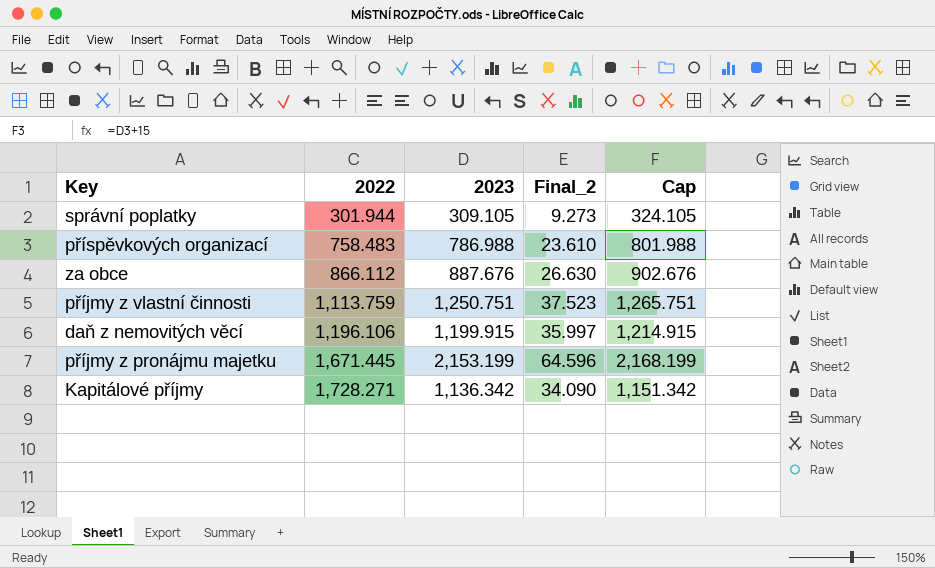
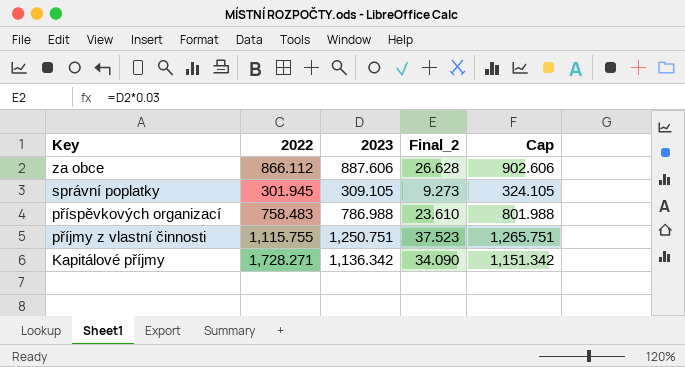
row order: 2022 ascending -> Key descending
row daň z nemovitých věcí: 1,196.106 | 1,199.915 | 35.997 | 1,214.915 -> none
row příjmy z pronájmu majetku: 1,671.445 | 2,153.199 | 64.596 | 2,168.199 -> none
za obce | 2023: 887.676 -> 887.606
za obce | Final_2: 26.630 -> 26.628
za obce | Cap: 902.676 -> 902.606
správní poplatky | 2022: 301.944 -> 301.945
příjmy z vlastní činnosti | 2022: 1,113.759 -> 1,115.755

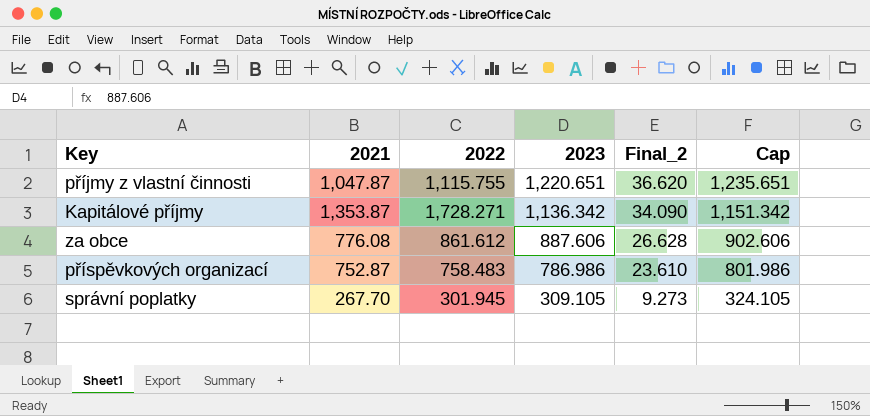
row order: Key descending -> 2023 descending
column 2021 | position: none -> 2
příjmy z vlastní činnosti | 2023: 1,250.751 -> 1,220.651
příjmy z vlastní činnosti | Final_2: 37.523 -> 36.620
příjmy z vlastní činnosti | Cap: 1,265.751 -> 1,235.651
za obce | 2022: 866.112 -> 861.612
příspěvkových organizací | 2023: 786.988 -> 786.986
příspěvkových organizací | Cap: 801.988 -> 801.986

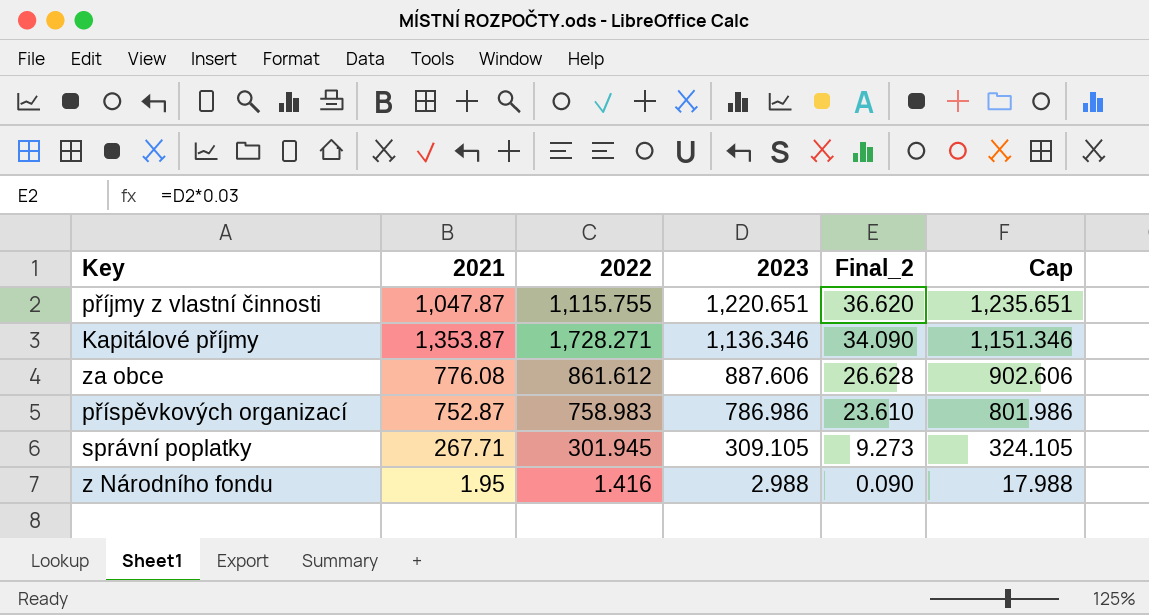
Kapitálové příjmy | 2023: 1,136.342 -> 1,136.346
Kapitálové příjmy | Cap: 1,151.342 -> 1,151.346
příspěvkových organizací | 2022: 758.483 -> 758.983
správní poplatky | 2021: 267.70 -> 267.71
row z Národního fondu: none -> 1.95 | 1.416 | 2.988 | 0.090 | 17.988

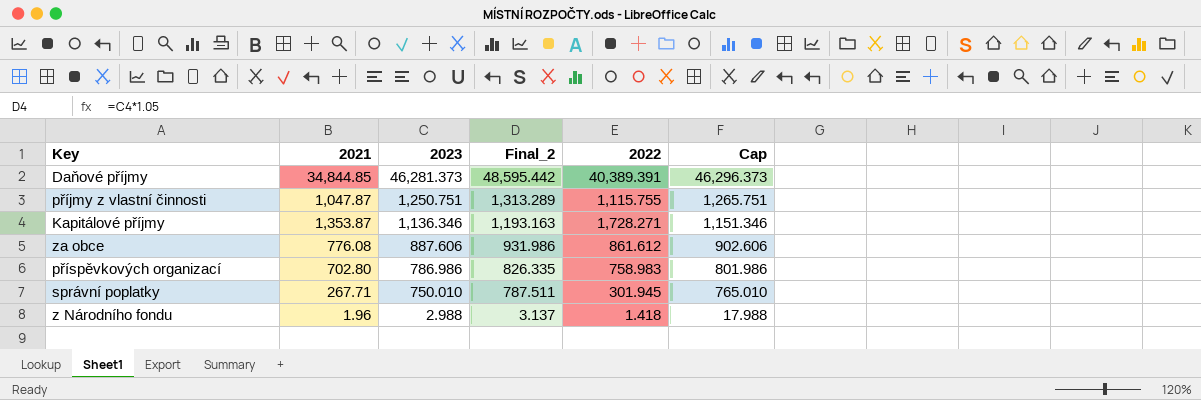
column Final_2 | formula: [2023] * 0.03 -> [2023] * 1.05
column 2022 | position: 3 -> 5
row Daňové příjmy: none -> 34,844.85 | 46,281.373 | 48,595.442 | 40,389.391 | 46,296.373
příjmy z vlastní činnosti | 2023: 1,220.651 -> 1,250.751
příjmy z vlastní činnosti | Cap: 1,235.651 -> 1,265.751
příspěvkových organizací | 2021: 752.87 -> 702.80
správní poplatky | 2023: 309.105 -> 750.010
správní poplatky | Cap: 324.105 -> 765.010
z Národního fondu | 2021: 1.95 -> 1.96
z Národního fondu | 2022: 1.416 -> 1.418

